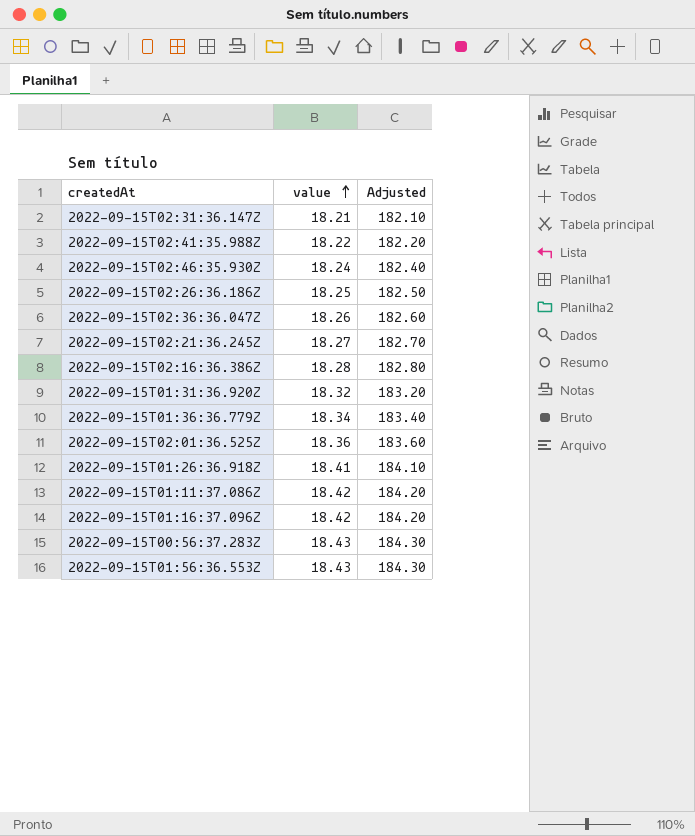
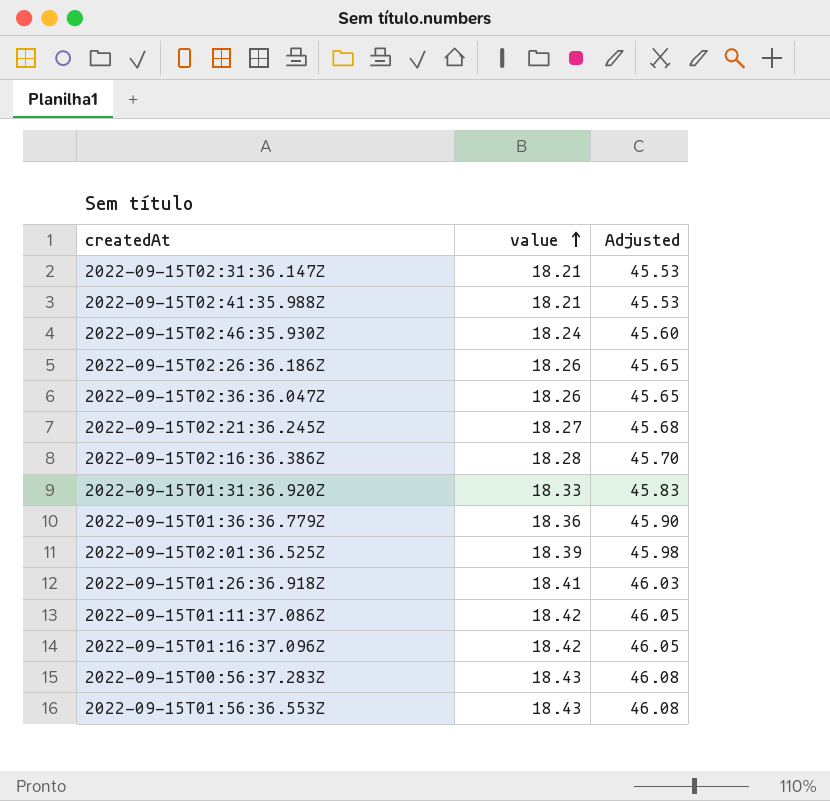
column Adjusted | formula: [value] * 10 -> [value] * 2.5
2022-09-15T02:41:35.988Z | value: 18.22 -> 18.21
2022-09-15T02:26:36.186Z | value: 18.25 -> 18.26
2022-09-15T01:31:36.920Z | value: 18.32 -> 18.33
2022-09-15T01:36:36.779Z | value: 18.34 -> 18.36
2022-09-15T02:01:36.525Z | value: 18.36 -> 18.39

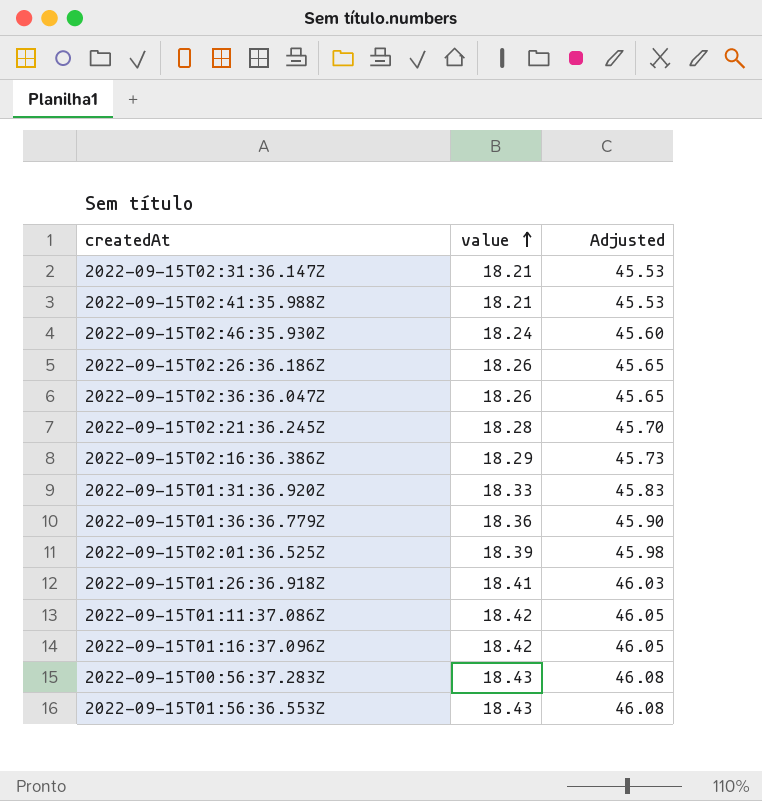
2022-09-15T02:21:36.245Z | value: 18.27 -> 18.28
2022-09-15T02:21:36.245Z | Adjusted: 45.68 -> 45.70
2022-09-15T02:16:36.386Z | value: 18.28 -> 18.29
2022-09-15T02:16:36.386Z | Adjusted: 45.70 -> 45.73

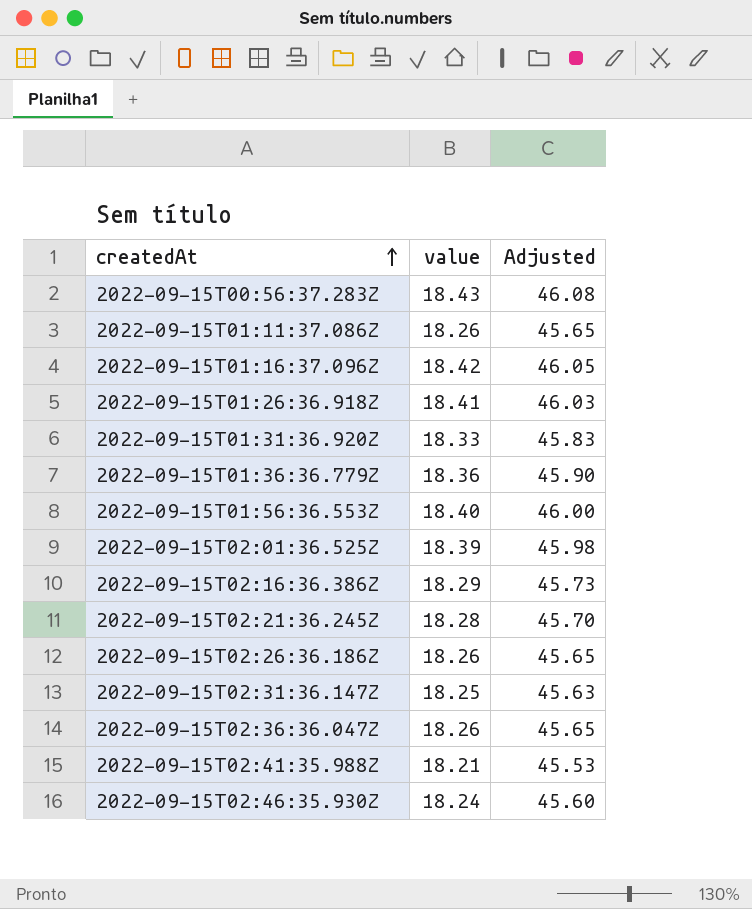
row order: value ascending -> createdAt ascending
2022-09-15T01:11:37.086Z | value: 18.42 -> 18.26
2022-09-15T01:11:37.086Z | Adjusted: 46.05 -> 45.65
2022-09-15T01:56:36.553Z | value: 18.43 -> 18.40
2022-09-15T01:56:36.553Z | Adjusted: 46.08 -> 46.00
2022-09-15T02:31:36.147Z | value: 18.21 -> 18.25
2022-09-15T02:31:36.147Z | Adjusted: 45.53 -> 45.63

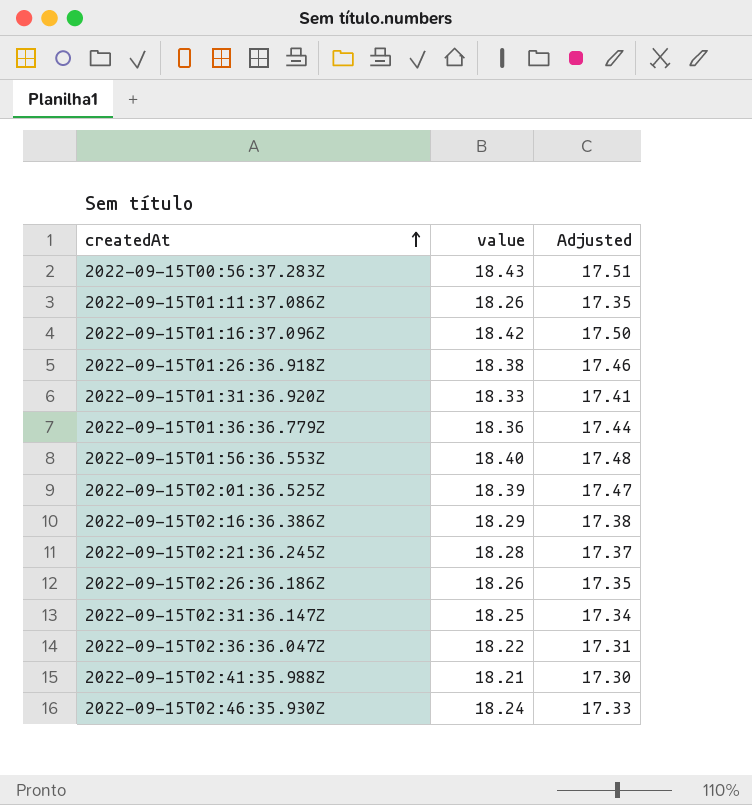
column Adjusted | formula: [value] * 2.5 -> [value] * 0.95
2022-09-15T01:26:36.918Z | value: 18.41 -> 18.38
2022-09-15T02:36:36.047Z | value: 18.26 -> 18.22

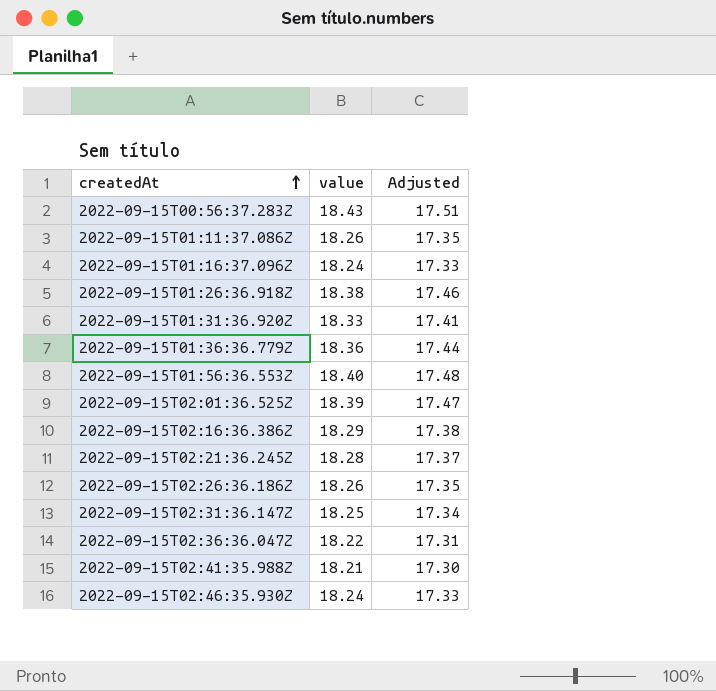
2022-09-15T01:16:37.096Z | value: 18.42 -> 18.24
2022-09-15T01:16:37.096Z | Adjusted: 17.50 -> 17.33

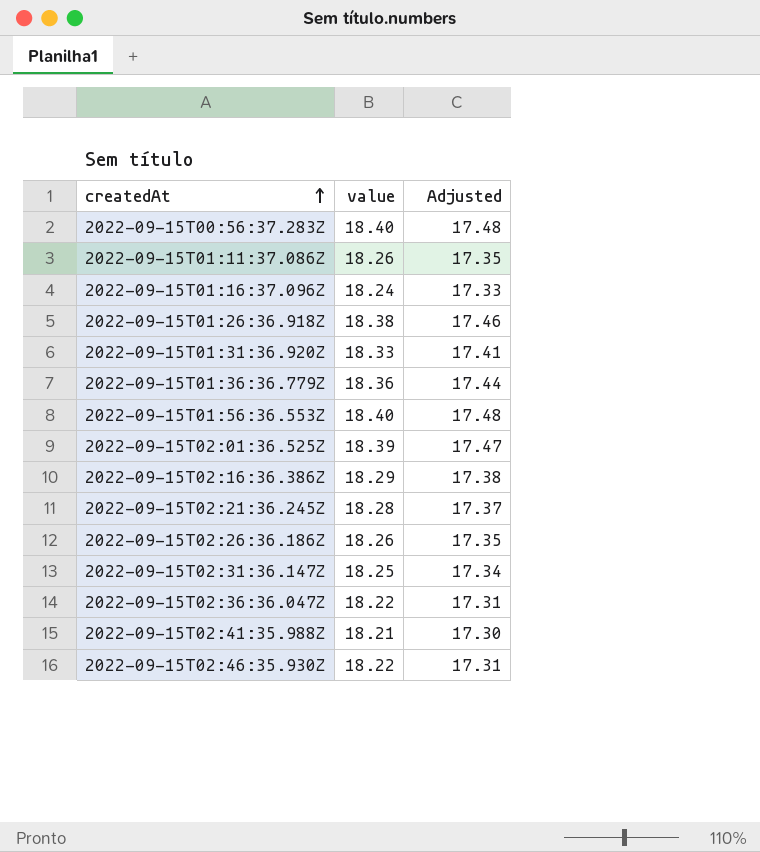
2022-09-15T00:56:37.283Z | value: 18.43 -> 18.40
2022-09-15T00:56:37.283Z | Adjusted: 17.51 -> 17.48
2022-09-15T02:46:35.930Z | value: 18.24 -> 18.22
2022-09-15T02:46:35.930Z | Adjusted: 17.33 -> 17.31

